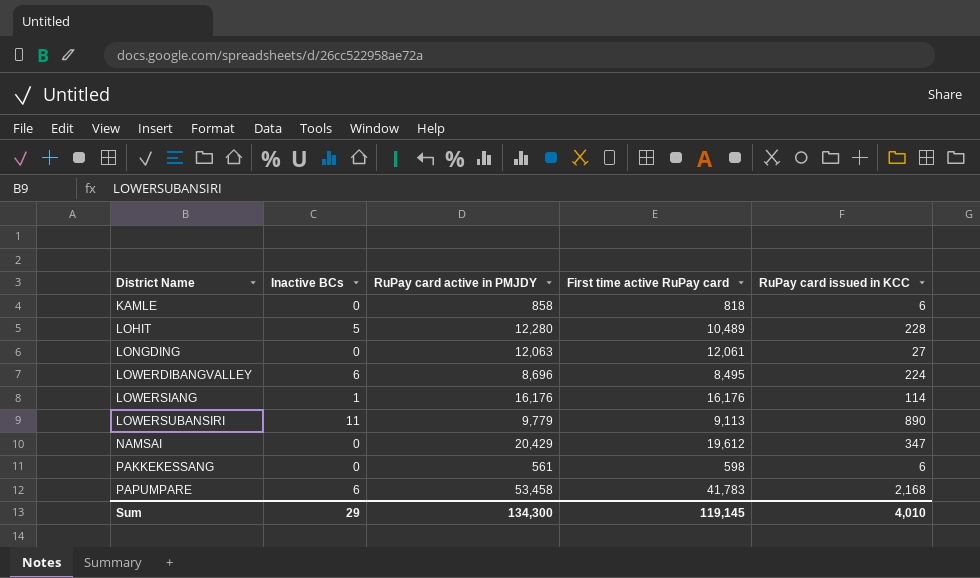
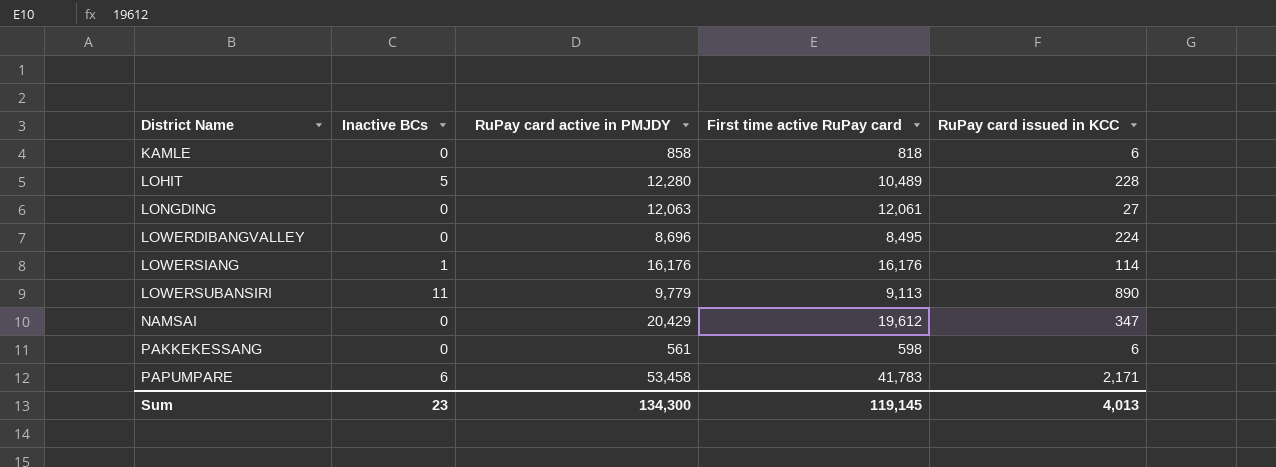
LOWERDIBANGVALLEY | Inactive BCs: 6 -> 0
PAPUMPARE | RuPay card issued in KCC: 2,168 -> 2,171
Sum | Inactive BCs: 29 -> 23
Sum | RuPay card issued in KCC: 4,010 -> 4,013

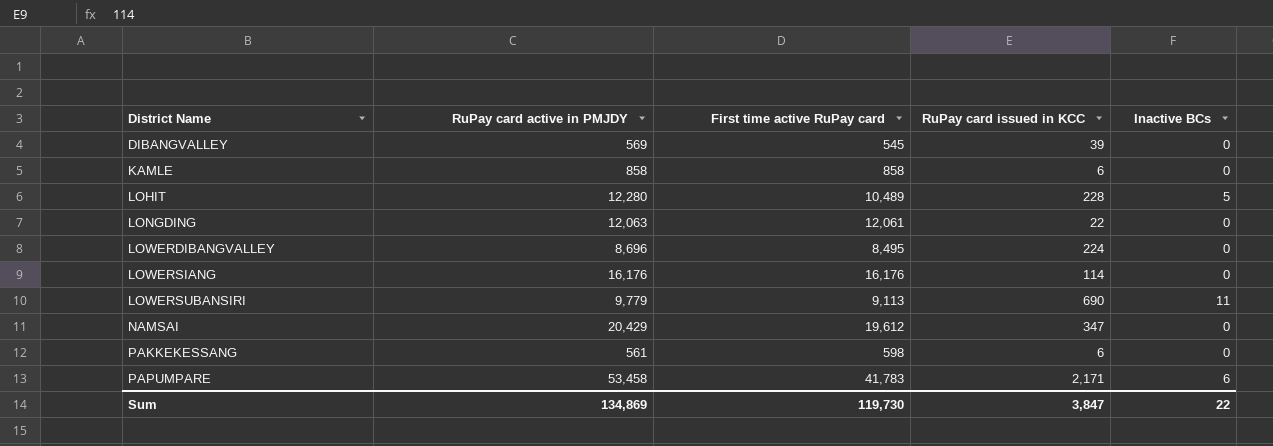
column Inactive BCs | position: 2 -> 5
row DIBANGVALLEY: none -> 569 | 545 | 39 | 0
KAMLE | First time active RuPay card: 818 -> 858
LONGDING | RuPay card issued in KCC: 27 -> 22
LOWERSIANG | Inactive BCs: 1 -> 0
LOWERSUBANSIRI | RuPay card issued in KCC: 890 -> 690
Sum | RuPay card active in PMJDY: 134,300 -> 134,869
Sum | First time active RuPay card: 119,145 -> 119,730
Sum | RuPay card issued in KCC: 4,013 -> 3,847
Sum | Inactive BCs: 23 -> 22

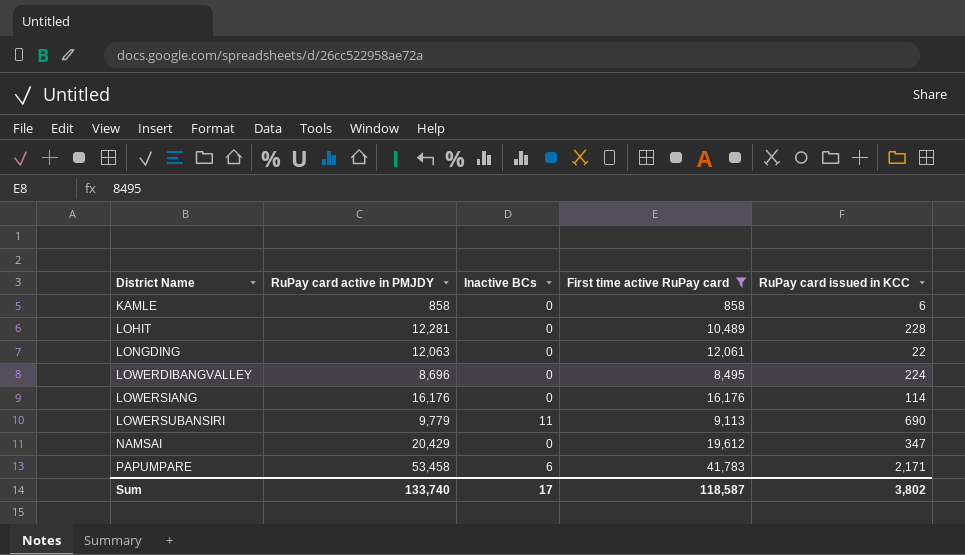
filter: none -> First time active RuPay card >= 858
column Inactive BCs | position: 5 -> 3
LOHIT | RuPay card active in PMJDY: 12,280 -> 12,281
LOHIT | Inactive BCs: 5 -> 0
Sum | RuPay card active in PMJDY: 134,869 -> 133,740
Sum | Inactive BCs: 22 -> 17
Sum | First time active RuPay card: 119,730 -> 118,587
Sum | RuPay card issued in KCC: 3,847 -> 3,802

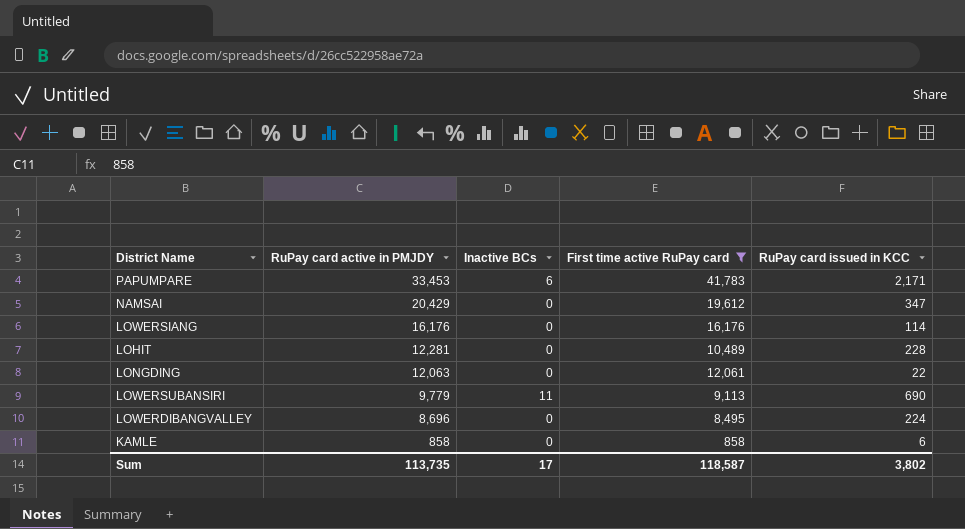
row order: District Name ascending -> RuPay card active in PMJDY descending
PAPUMPARE | RuPay card active in PMJDY: 53,458 -> 33,453
Sum | RuPay card active in PMJDY: 133,740 -> 113,735

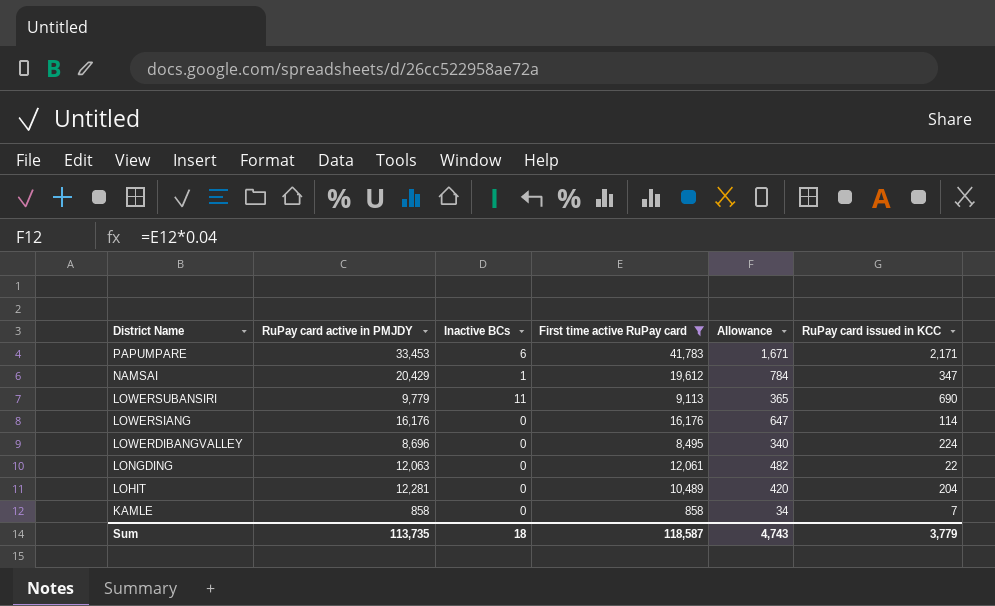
row order: RuPay card active in PMJDY descending -> District Name descending
column Allowance | formula: none -> [First time active RuPay card] * 0.04
NAMSAI | Inactive BCs: 0 -> 1
LOHIT | RuPay card issued in KCC: 228 -> 204
KAMLE | RuPay card issued in KCC: 6 -> 7
Sum | Inactive BCs: 17 -> 18
Sum | RuPay card issued in KCC: 3,802 -> 3,779

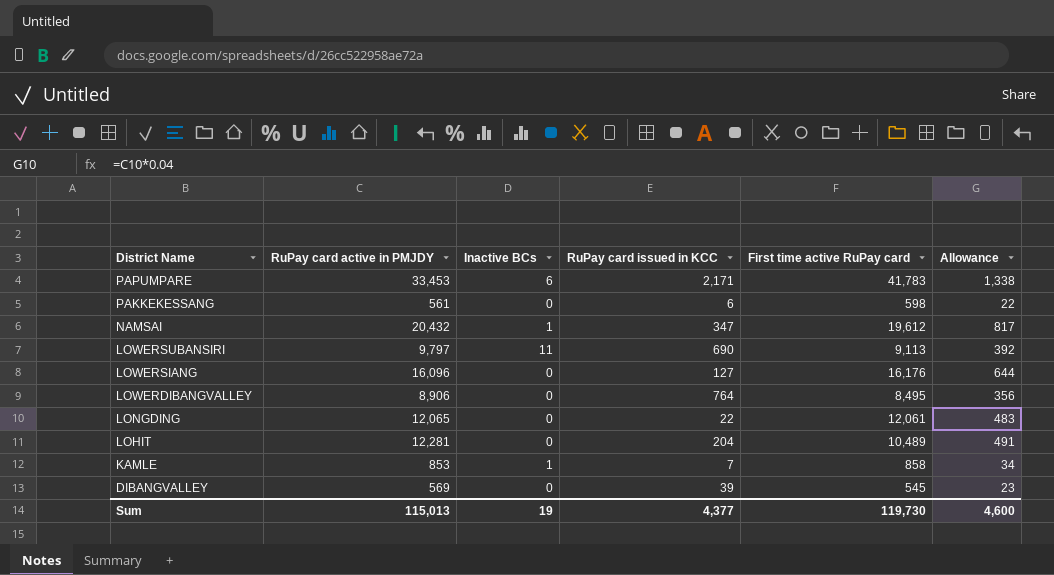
filter: First time active RuPay card >= 858 -> none
column RuPay card issued in KCC | position: 6 -> 4
column Allowance | formula: [First time active RuPay card] * 0.04 -> [RuPay card active in PMJDY] * 0.04
NAMSAI | RuPay card active in PMJDY: 20,429 -> 20,432
LOWERSUBANSIRI | RuPay card active in PMJDY: 9,779 -> 9,797
LOWERSIANG | RuPay card active in PMJDY: 16,176 -> 16,096
LOWERSIANG | RuPay card issued in KCC: 114 -> 127
LOWERDIBANGVALLEY | RuPay card active in PMJDY: 8,696 -> 8,906
LOWERDIBANGVALLEY | RuPay card issued in KCC: 224 -> 764
LONGDING | RuPay card active in PMJDY: 12,063 -> 12,065
KAMLE | RuPay card active in PMJDY: 858 -> 853
KAMLE | Inactive BCs: 0 -> 1
Sum | RuPay card active in PMJDY: 113,735 -> 115,013
Sum | Inactive BCs: 18 -> 19
Sum | RuPay card issued in KCC: 3,779 -> 4,377
Sum | First time active RuPay card: 118,587 -> 119,730
Sum | Allowance: 4,743 -> 4,600

